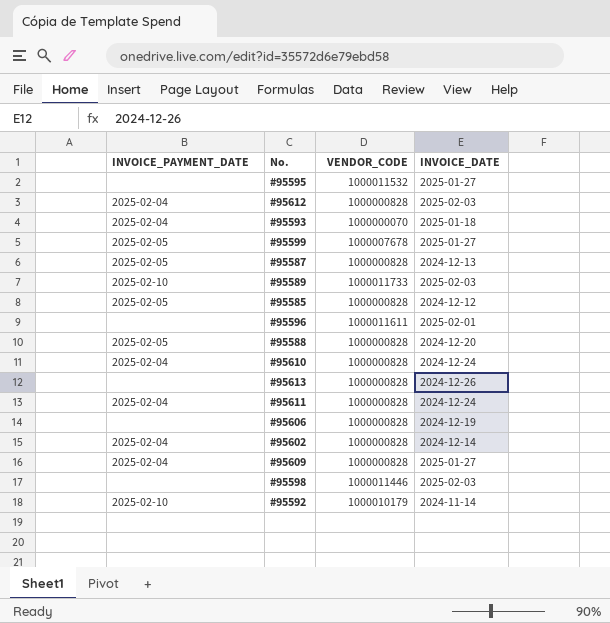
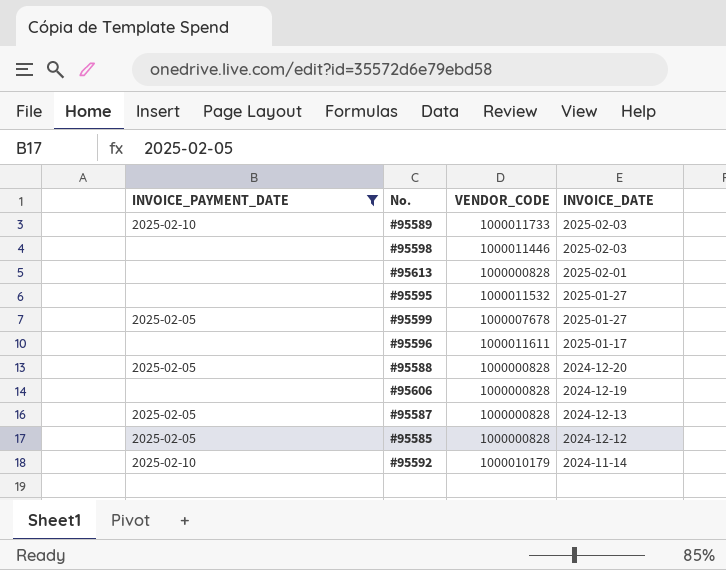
filter: none -> INVOICE_PAYMENT_DATE != 2025-02-04
row order: none -> INVOICE_DATE descending
#95613 | INVOICE_DATE: 2024-12-26 -> 2025-02-01
#95596 | INVOICE_DATE: 2025-02-01 -> 2025-01-17

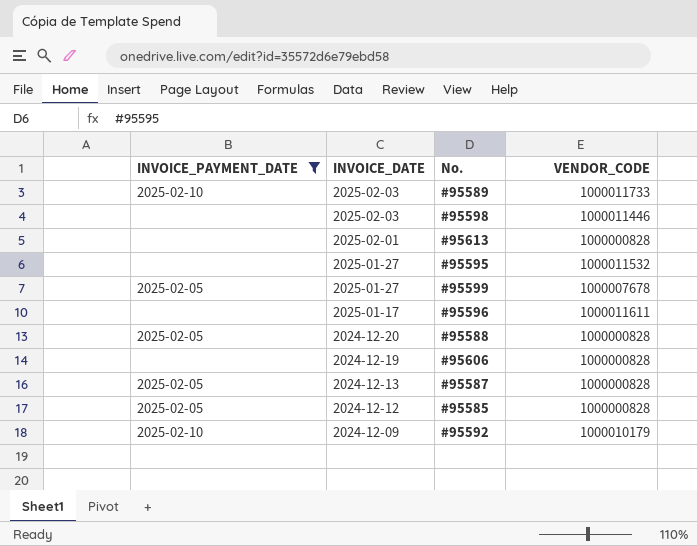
column INVOICE_DATE | position: 4 -> 2
#95592 | INVOICE_DATE: 2024-11-14 -> 2024-12-09

